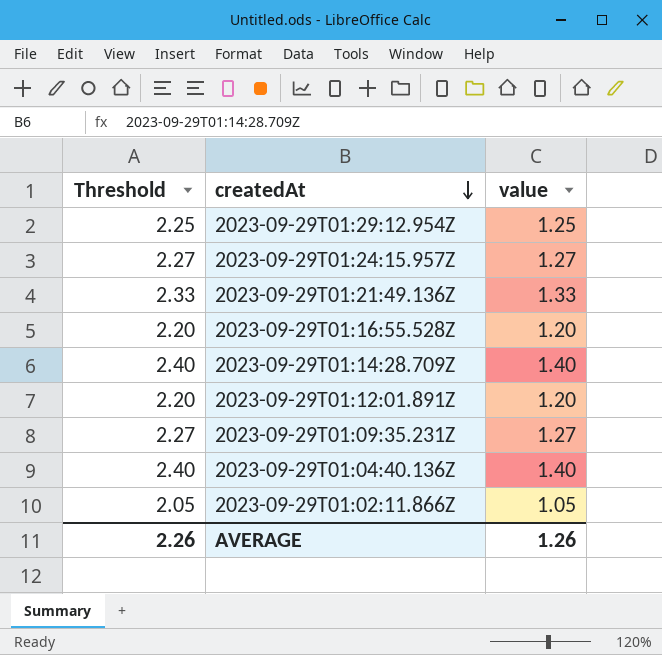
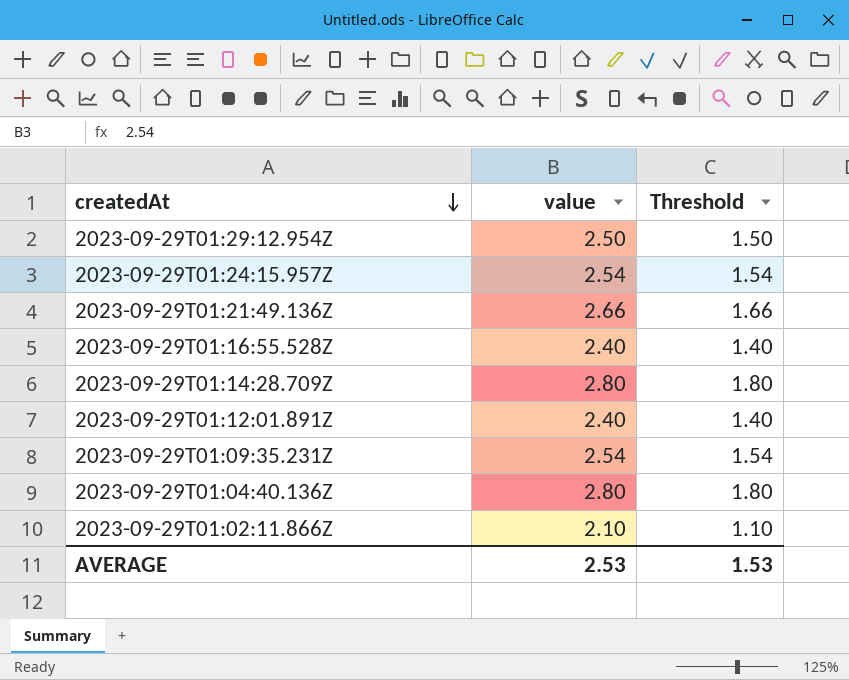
column Threshold | formula: [value] + 1 -> [value] - 1
column Threshold | position: 1 -> 3
2023-09-29T01:29:12.954Z | value: 1.25 -> 2.50
2023-09-29T01:24:15.957Z | value: 1.27 -> 2.54
2023-09-29T01:21:49.136Z | value: 1.33 -> 2.66
2023-09-29T01:16:55.528Z | value: 1.20 -> 2.40
2023-09-29T01:14:28.709Z | value: 1.40 -> 2.80
2023-09-29T01:12:01.891Z | value: 1.20 -> 2.40
2023-09-29T01:09:35.231Z | value: 1.27 -> 2.54
2023-09-29T01:04:40.136Z | value: 1.40 -> 2.80
2023-09-29T01:02:11.866Z | value: 1.05 -> 2.10
AVERAGE | value: 1.26 -> 2.53
AVERAGE | Threshold: 2.26 -> 1.53

